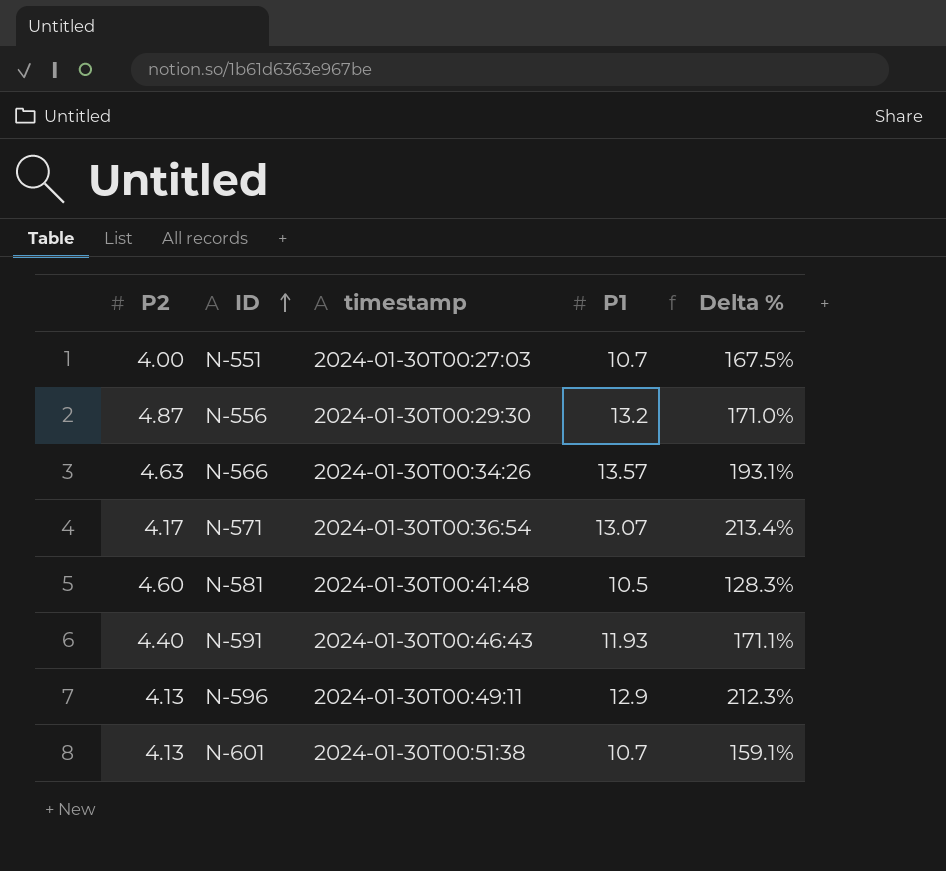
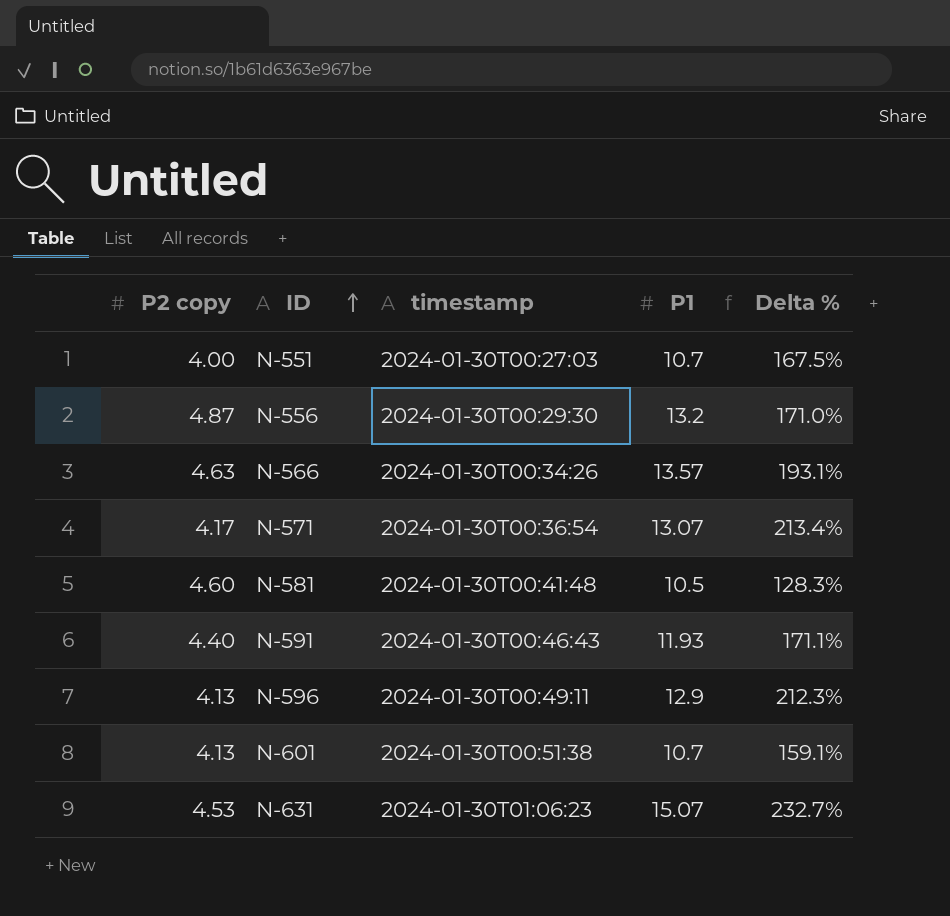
column name: P2 -> P2 copy
row N-631: none -> 4.53 | 2024-01-30T01:06:23 | 15.07 | 232.7%

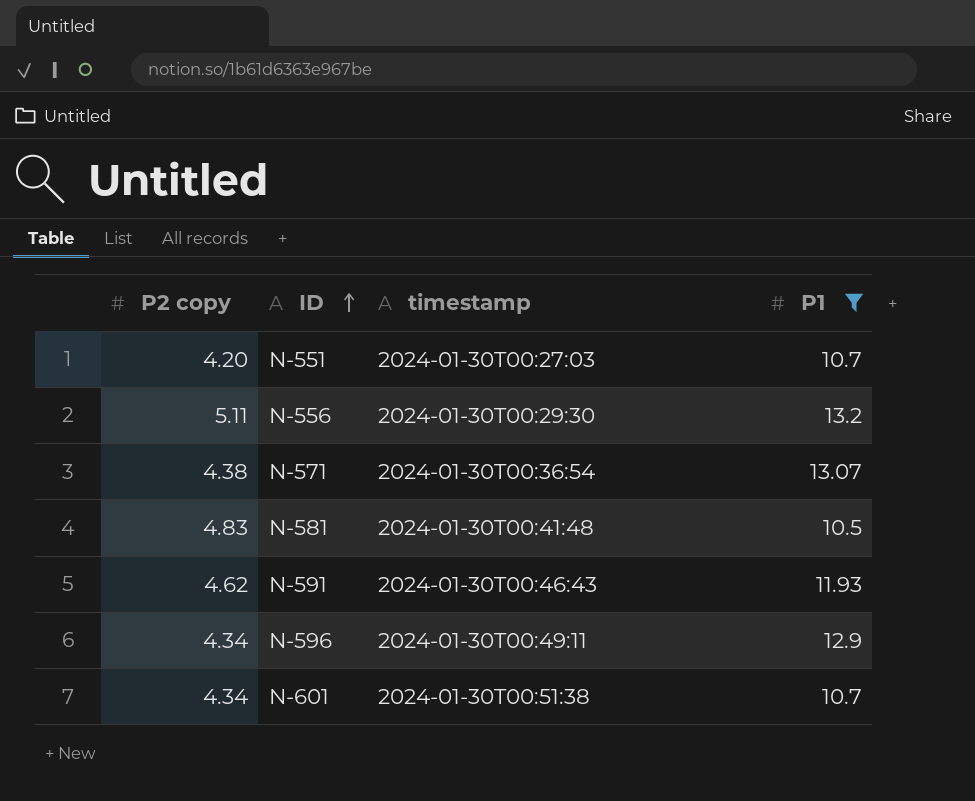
filter: none -> P1 <= 13.2
column Delta % | formula: ([P1] - [P2 copy]) / [P2 copy] -> none
N-551 | P2 copy: 4.00 -> 4.20
N-556 | P2 copy: 4.87 -> 5.11
N-571 | P2 copy: 4.17 -> 4.38
N-581 | P2 copy: 4.60 -> 4.83
N-591 | P2 copy: 4.40 -> 4.62
N-596 | P2 copy: 4.13 -> 4.34
N-601 | P2 copy: 4.13 -> 4.34

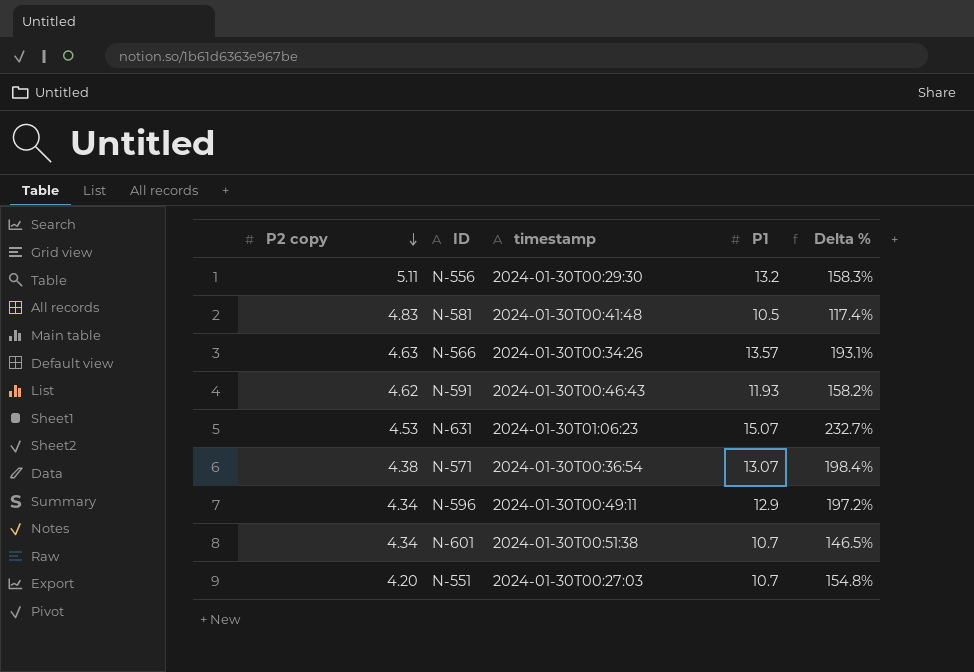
filter: P1 <= 13.2 -> none
row order: ID ascending -> P2 copy descending
column Delta % | formula: none -> ([P1] - [P2 copy]) / [P2 copy]

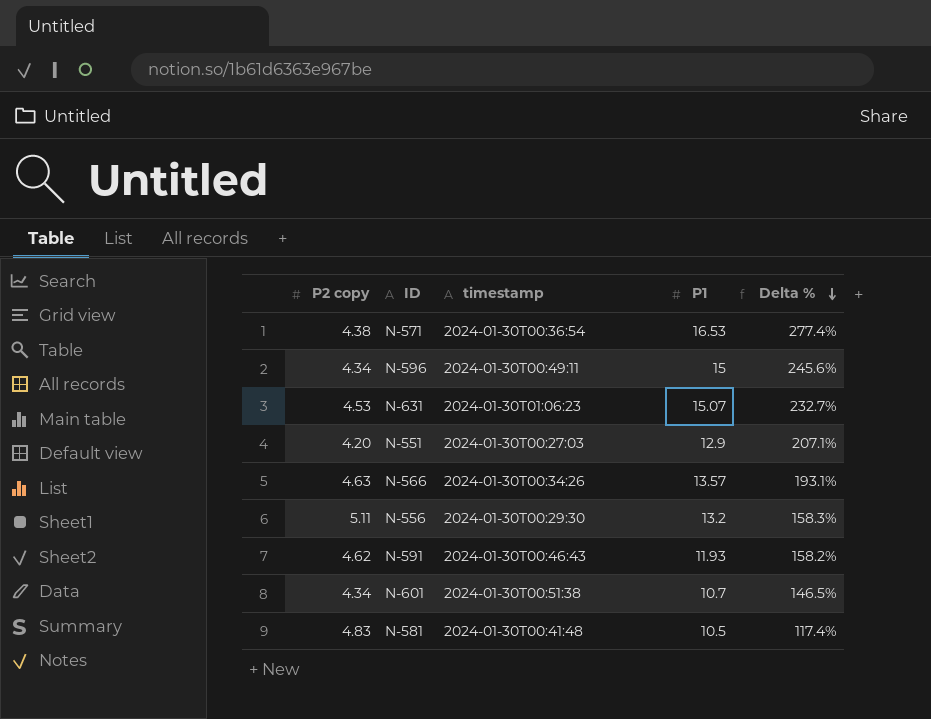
row order: P2 copy descending -> Delta % descending
N-571 | P1: 13.07 -> 16.53
N-571 | Delta %: 198.4% -> 277.4%
N-596 | P1: 12.9 -> 15
N-596 | Delta %: 197.2% -> 245.6%
N-551 | P1: 10.7 -> 12.9
N-551 | Delta %: 154.8% -> 207.1%

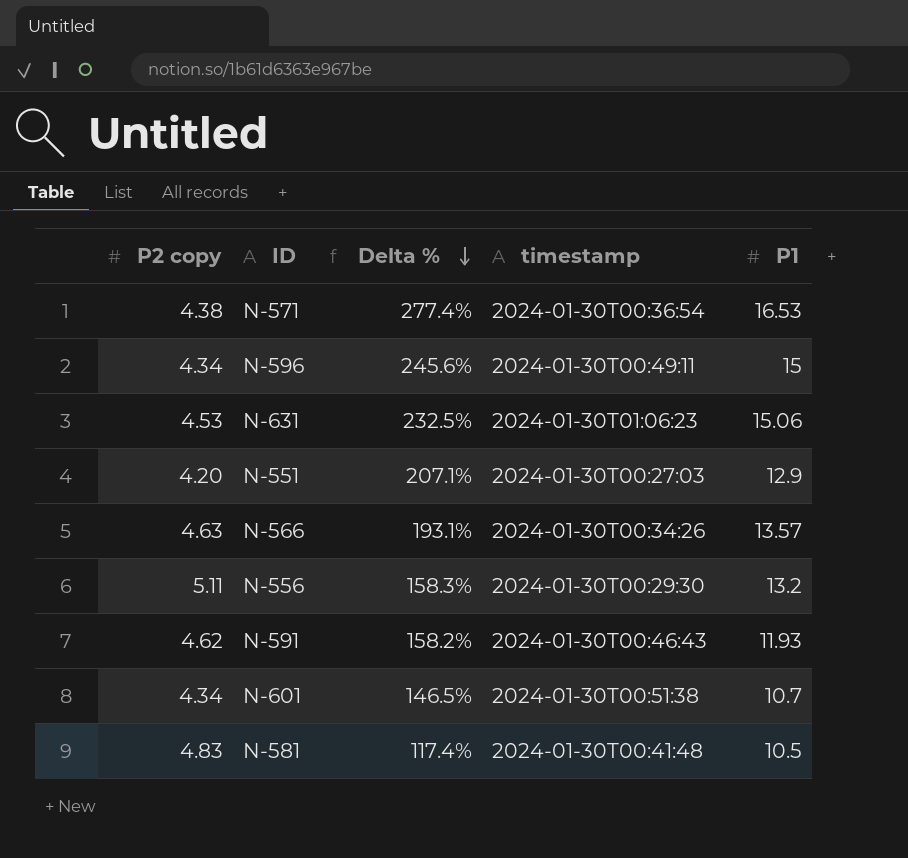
column Delta % | position: 5 -> 3
N-631 | Delta %: 232.7% -> 232.5%
N-631 | P1: 15.07 -> 15.06

